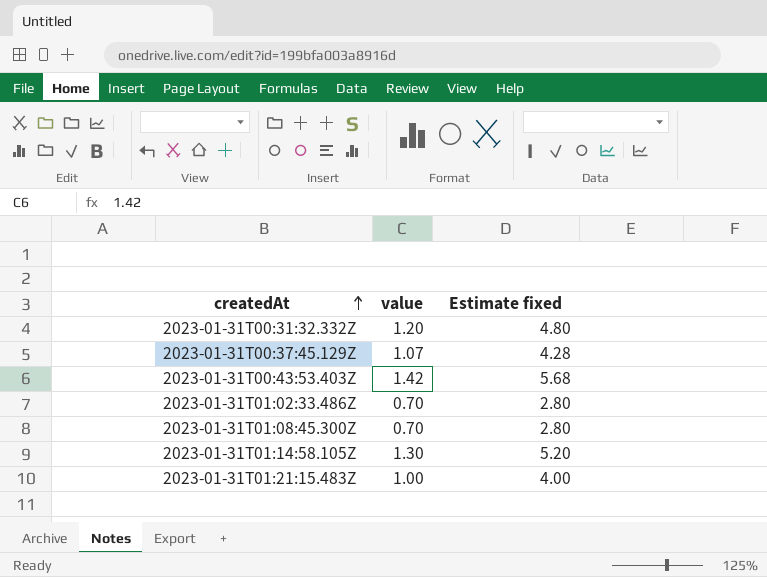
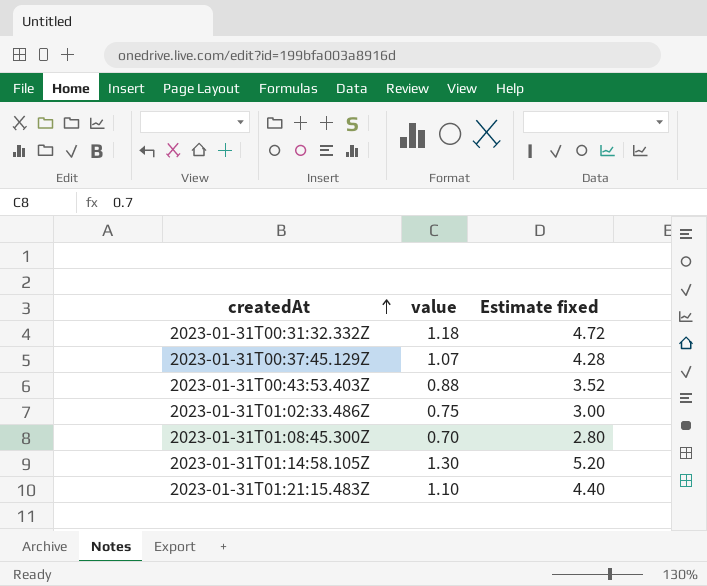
2023-01-31T00:31:32.332Z | value: 1.20 -> 1.18
2023-01-31T00:31:32.332Z | Estimate fixed: 4.80 -> 4.72
2023-01-31T00:43:53.403Z | value: 1.42 -> 0.88
2023-01-31T00:43:53.403Z | Estimate fixed: 5.68 -> 3.52
2023-01-31T01:02:33.486Z | value: 0.70 -> 0.75
2023-01-31T01:02:33.486Z | Estimate fixed: 2.80 -> 3.00
2023-01-31T01:21:15.483Z | value: 1.00 -> 1.10
2023-01-31T01:21:15.483Z | Estimate fixed: 4.00 -> 4.40

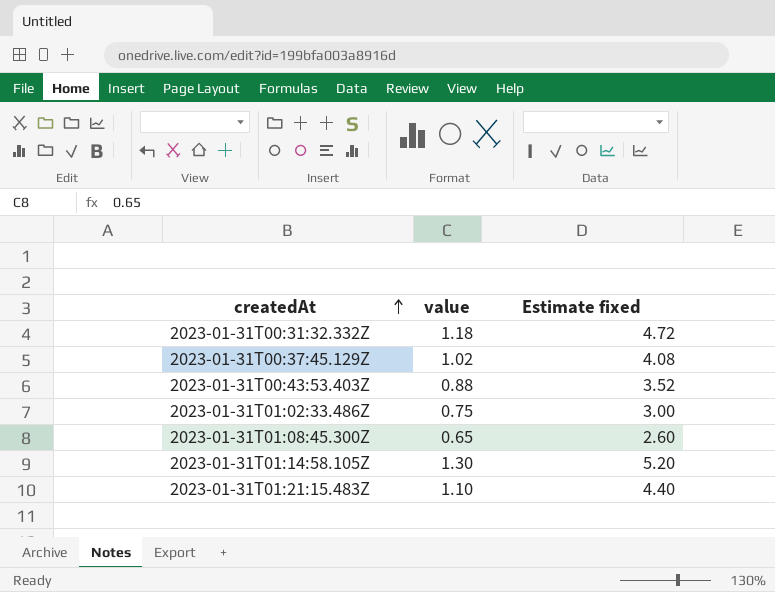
2023-01-31T00:37:45.129Z | value: 1.07 -> 1.02
2023-01-31T00:37:45.129Z | Estimate fixed: 4.28 -> 4.08
2023-01-31T01:08:45.300Z | value: 0.70 -> 0.65
2023-01-31T01:08:45.300Z | Estimate fixed: 2.80 -> 2.60

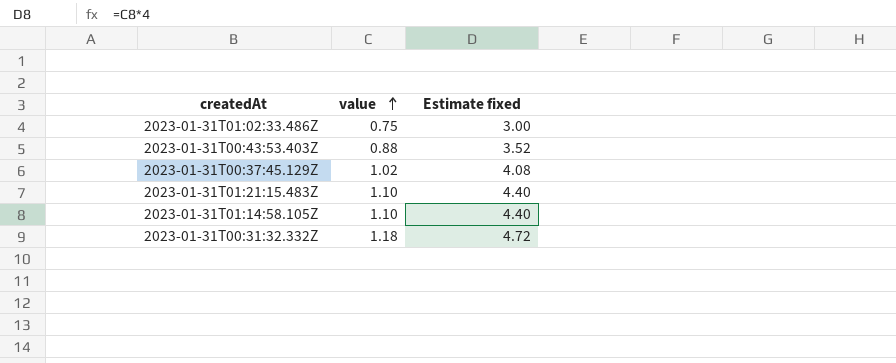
row order: createdAt ascending -> value ascending
row 2023-01-31T01:08:45.300Z: 0.65 | 2.60 -> none
2023-01-31T01:14:58.105Z | value: 1.30 -> 1.10
2023-01-31T01:14:58.105Z | Estimate fixed: 5.20 -> 4.40

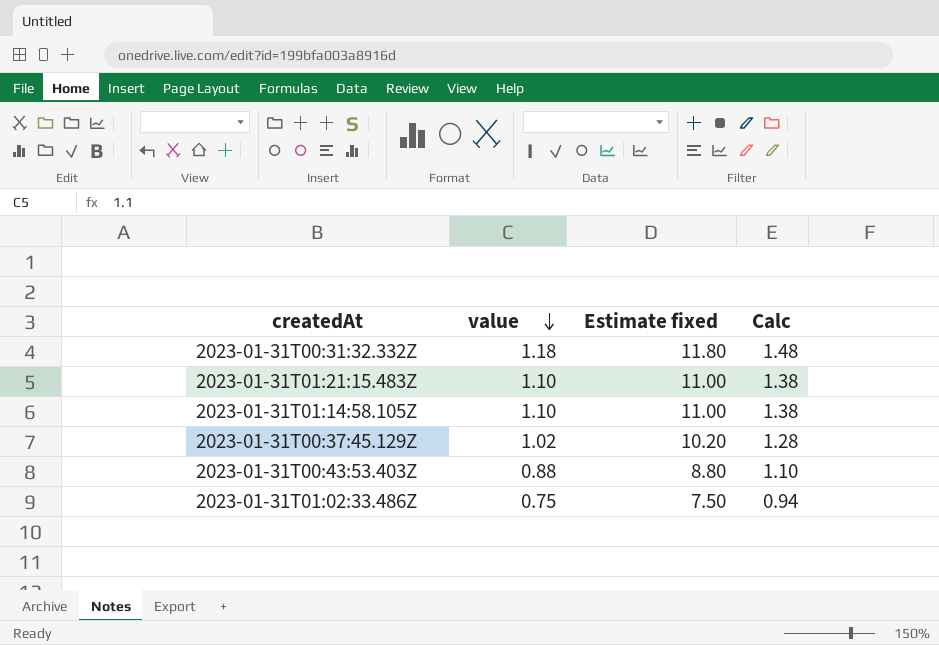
row order: value ascending -> value descending
column Estimate fixed | formula: [value] * 4 -> [value] * 10
column Calc | formula: none -> [value] * 1.25

